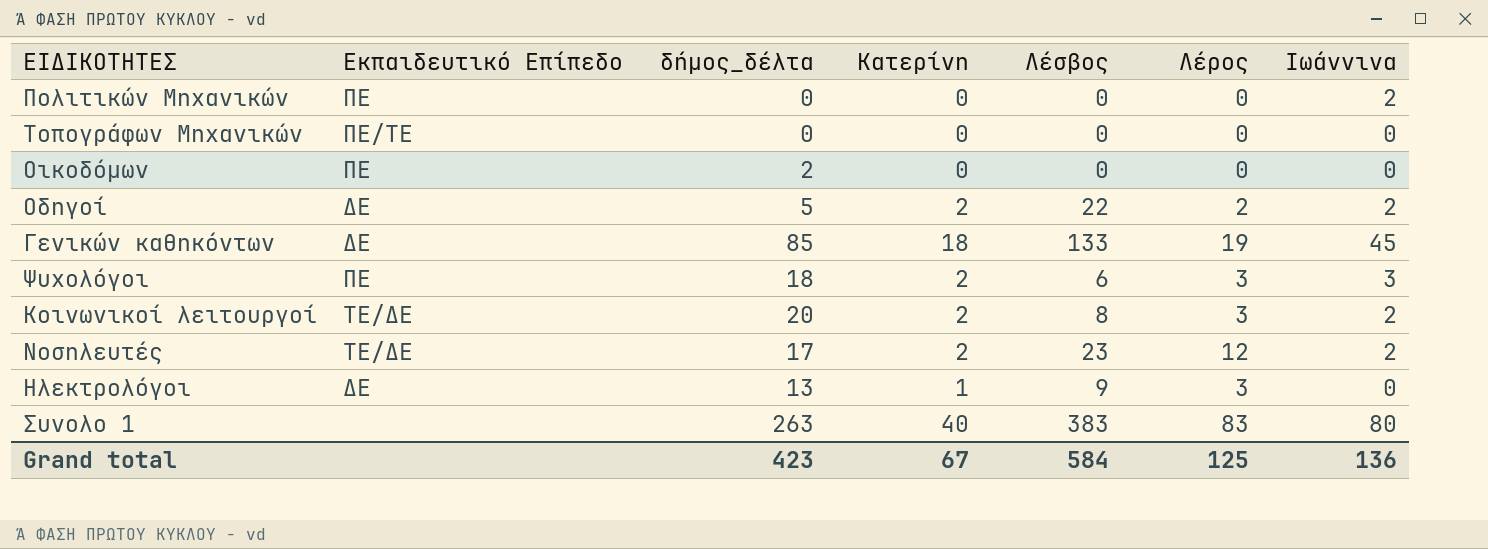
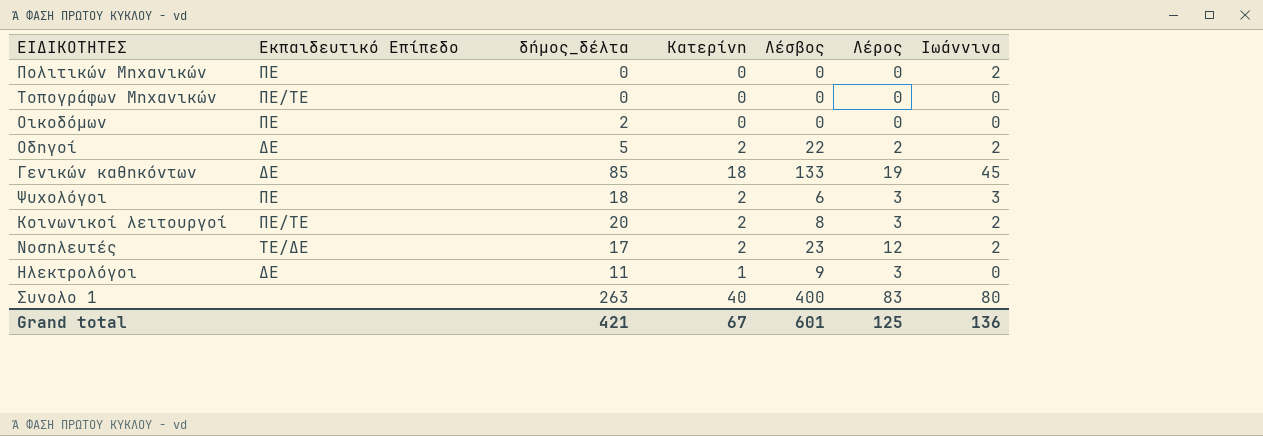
Κοινωνικοί λειτουργοί | Εκπαιδευτικό Επίπεδο: ΤΕ/ΔΕ -> ΠΕ/ΤΕ
Ηλεκτρολόγοι | δήμος_δέλτα: 13 -> 11
Συνολο 1 | Λέσβος: 383 -> 400
Grand total | δήμος_δέλτα: 423 -> 421
Grand total | Λέσβος: 584 -> 601

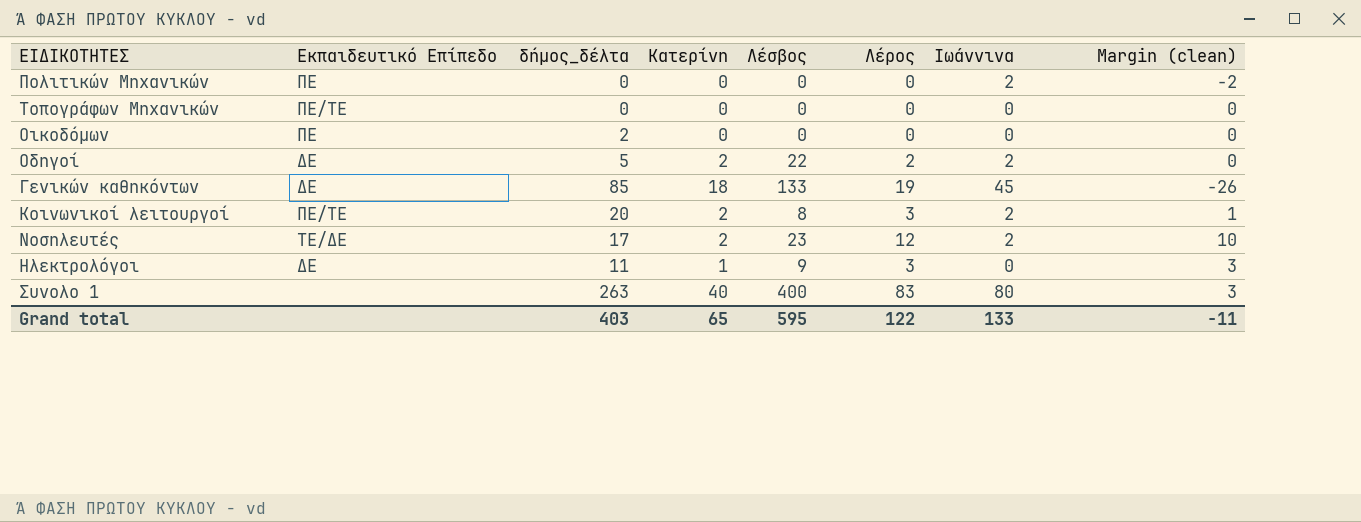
column Margin (clean) | formula: none -> [Λέρος] - [Ιωάννινα]
row Ψυχολόγοι: ΠΕ | 18 | 2 | 6 | 3 | 3 -> none
Grand total | δήμος_δέλτα: 421 -> 403
Grand total | Κατερίνη: 67 -> 65
Grand total | Λέσβος: 601 -> 595
Grand total | Λέρος: 125 -> 122
Grand total | Ιωάννινα: 136 -> 133

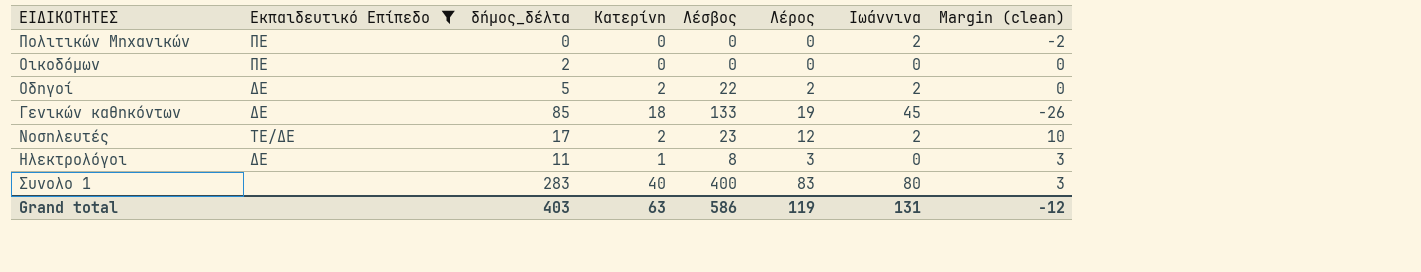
filter: none -> Εκπαιδευτικό Επίπεδο != ΠΕ/ΤΕ
Ηλεκτρολόγοι | Λέσβος: 9 -> 8
Συνολο 1 | δήμος_δέλτα: 263 -> 283
Grand total | Κατερίνη: 65 -> 63
Grand total | Λέσβος: 595 -> 586
Grand total | Λέρος: 122 -> 119
Grand total | Ιωάννινα: 133 -> 131
Grand total | Margin (clean): -11 -> -12

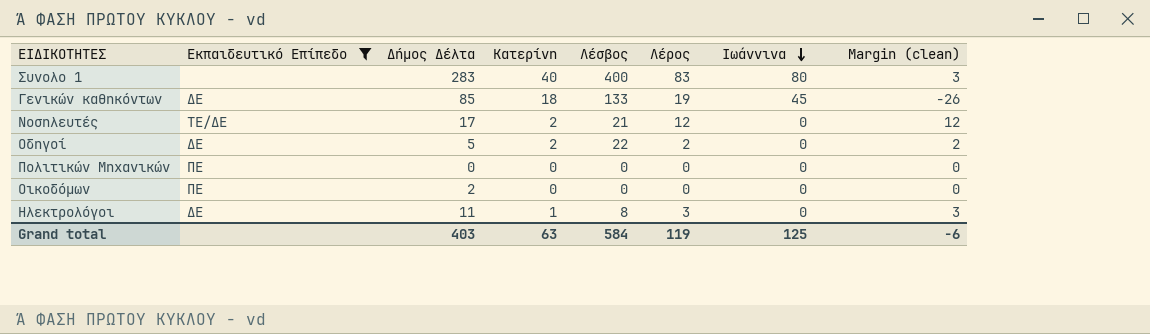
row order: none -> Ιωάννινα descending
column name: δήμος_δέλτα -> Δήμος Δέλτα
Νοσηλευτές | Λέσβος: 23 -> 21
Νοσηλευτές | Ιωάννινα: 2 -> 0
Νοσηλευτές | Margin (clean): 10 -> 12
Οδηγοί | Ιωάννινα: 2 -> 0
Οδηγοί | Margin (clean): 0 -> 2
Πολιτικών Μηχανικών | Ιωάννινα: 2 -> 0
Πολιτικών Μηχανικών | Margin (clean): -2 -> 0
Grand total | Λέσβος: 586 -> 584
Grand total | Ιωάννινα: 131 -> 125
Grand total | Margin (clean): -12 -> -6

